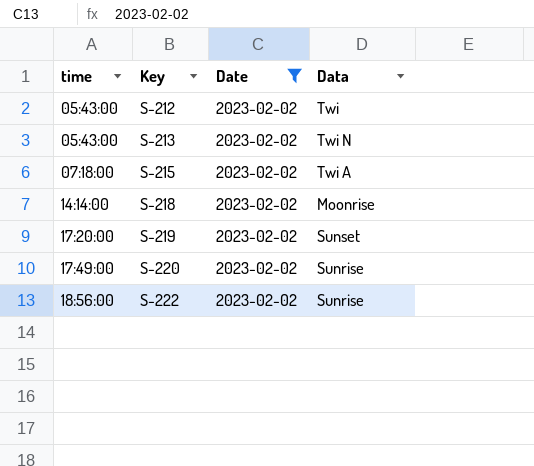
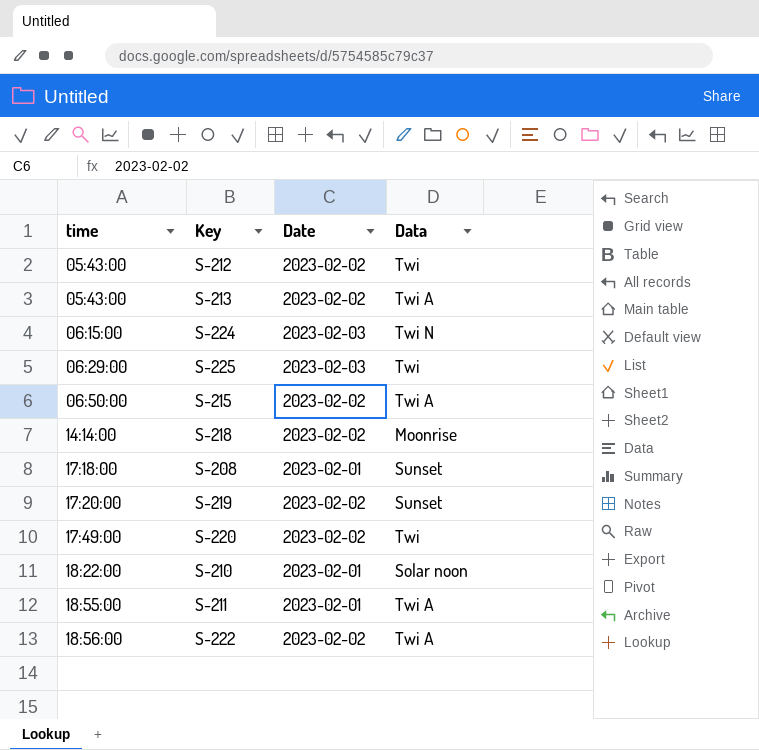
filter: Date = 2023-02-02 -> none
S-213 | Data: Twi N -> Twi A
S-215 | time: 07:18:00 -> 06:50:00
S-220 | Data: Sunrise -> Twi
S-222 | Data: Sunrise -> Twi A

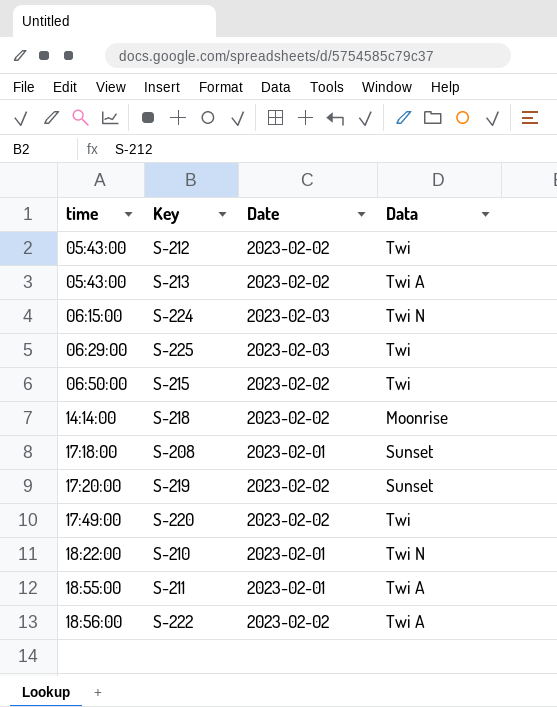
S-215 | Data: Twi A -> Twi
S-210 | Data: Solar noon -> Twi N

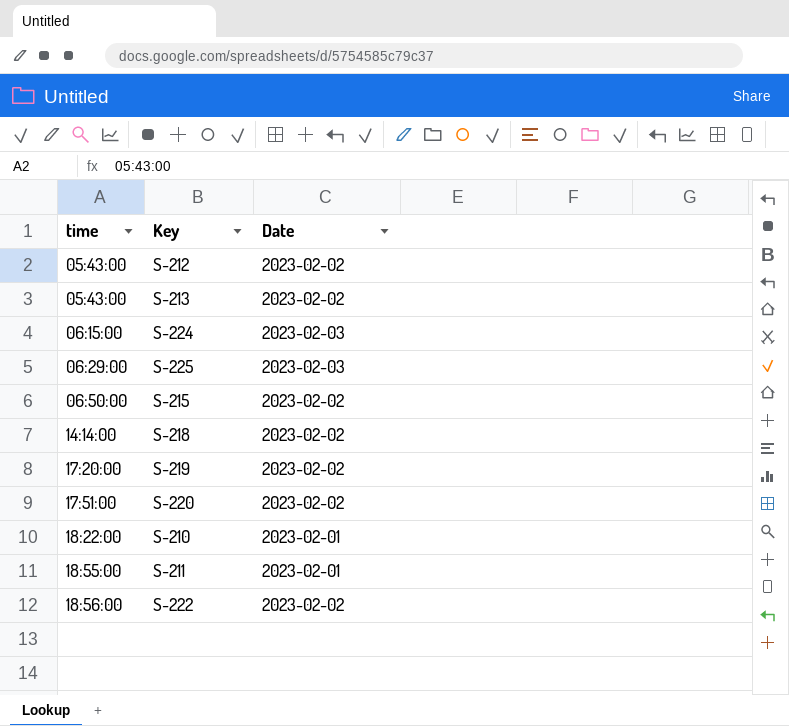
column Data | position: 4 -> none
row S-208: 17:18:00 | 2023-02-01 | Sunset -> none
S-220 | time: 17:49:00 -> 17:51:00

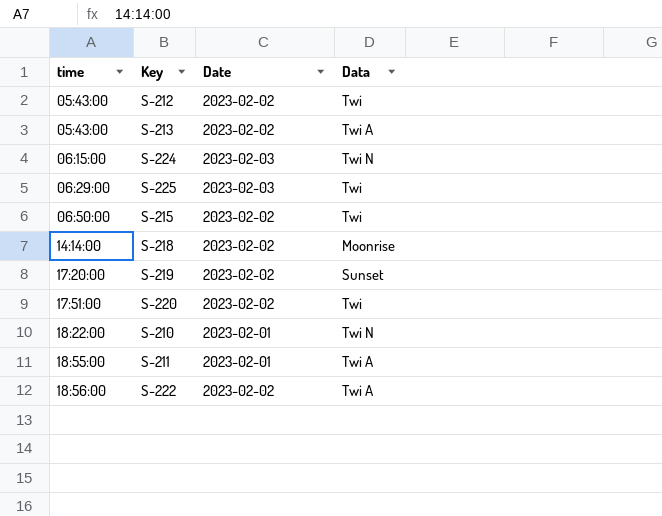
column Data | position: none -> 4

